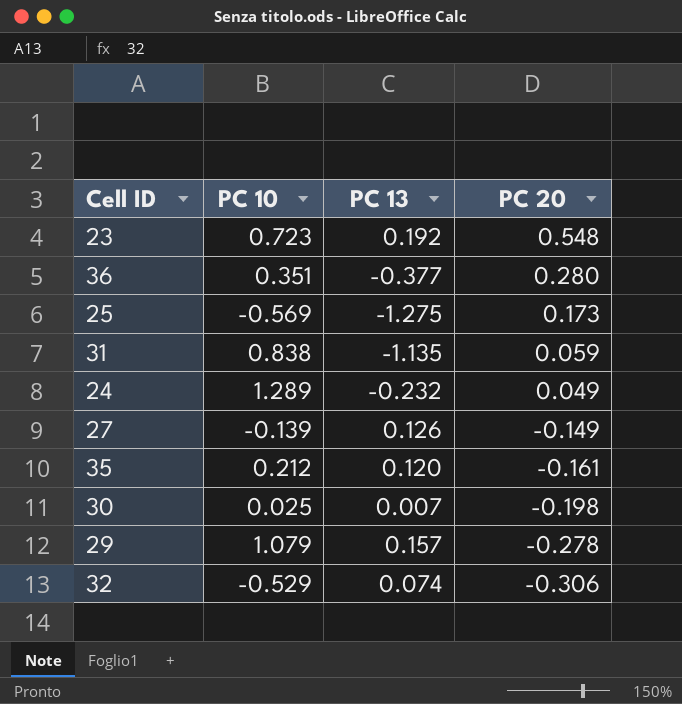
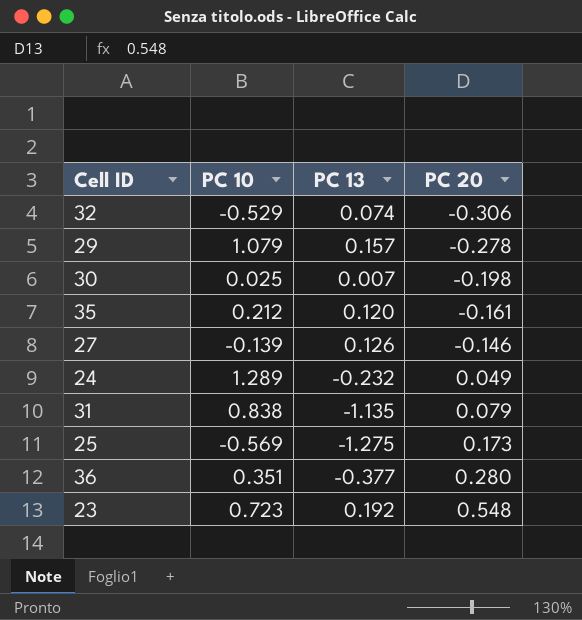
row order: PC 20 descending -> PC 20 ascending
27 | PC 20: -0.149 -> -0.146
31 | PC 20: 0.059 -> 0.079

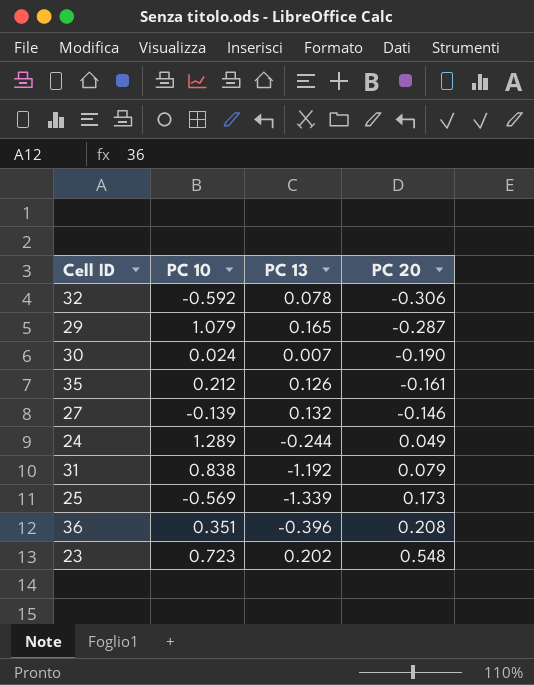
32 | PC 10: -0.529 -> -0.592
32 | PC 13: 0.074 -> 0.078
29 | PC 13: 0.157 -> 0.165
29 | PC 20: -0.278 -> -0.287
30 | PC 10: 0.025 -> 0.024
30 | PC 20: -0.198 -> -0.190
35 | PC 13: 0.120 -> 0.126
27 | PC 13: 0.126 -> 0.132
24 | PC 13: -0.232 -> -0.244
31 | PC 13: -1.135 -> -1.192
25 | PC 13: -1.275 -> -1.339
36 | PC 13: -0.377 -> -0.396
36 | PC 20: 0.280 -> 0.208
23 | PC 13: 0.192 -> 0.202

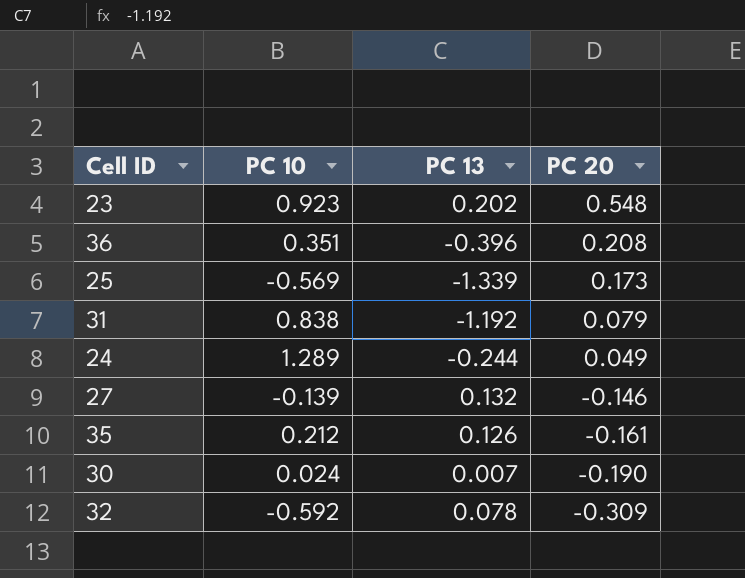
row order: PC 20 ascending -> PC 20 descending
row 29: 1.079 | 0.165 | -0.287 -> none
23 | PC 10: 0.723 -> 0.923
32 | PC 20: -0.306 -> -0.309

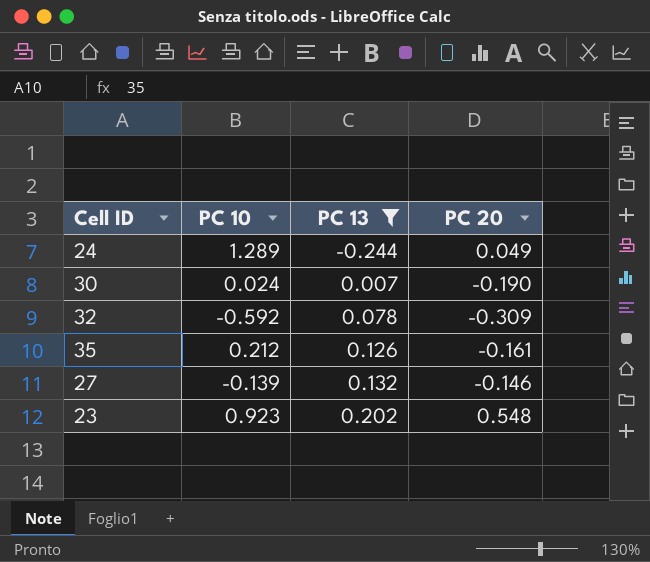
filter: none -> PC 13 >= -0.244
row order: PC 20 descending -> PC 13 ascending

